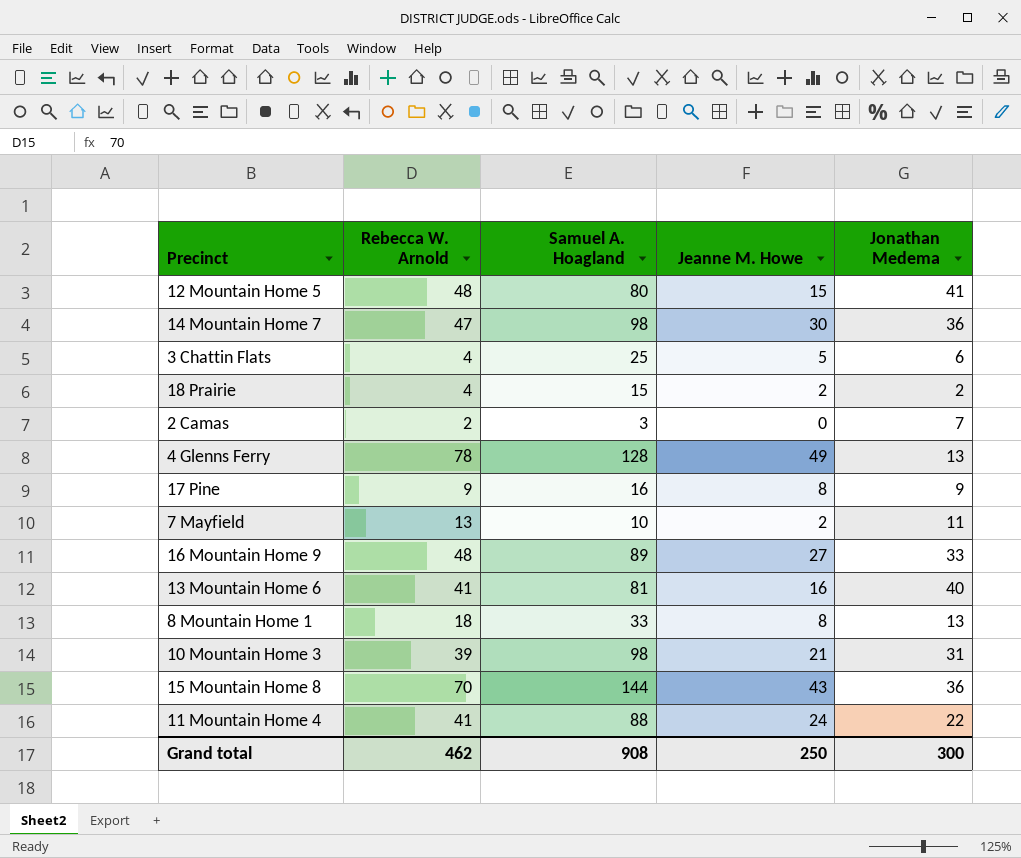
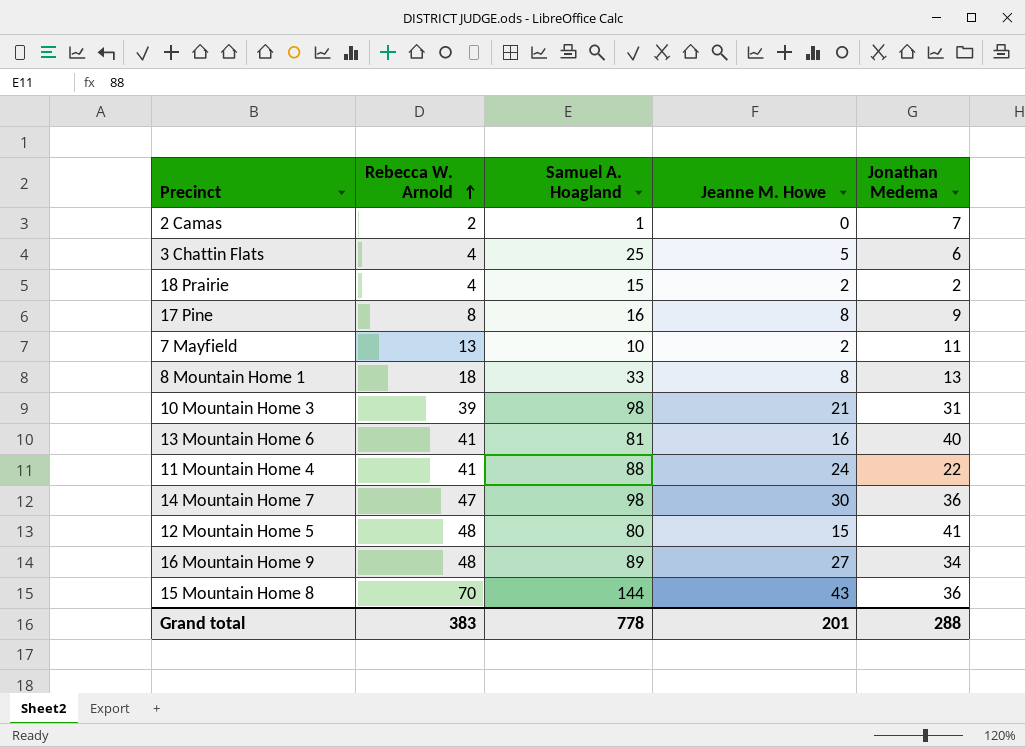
row order: none -> Rebecca W. Arnold ascending
row 4 Glenns Ferry: 78 | 128 | 49 | 13 -> none
2 Camas | Samuel A. Hoagland: 3 -> 1
17 Pine | Rebecca W. Arnold: 9 -> 8
16 Mountain Home 9 | Jonathan Medema: 33 -> 34
Grand total | Rebecca W. Arnold: 462 -> 383
Grand total | Samuel A. Hoagland: 908 -> 778
Grand total | Jeanne M. Howe: 250 -> 201
Grand total | Jonathan Medema: 300 -> 288

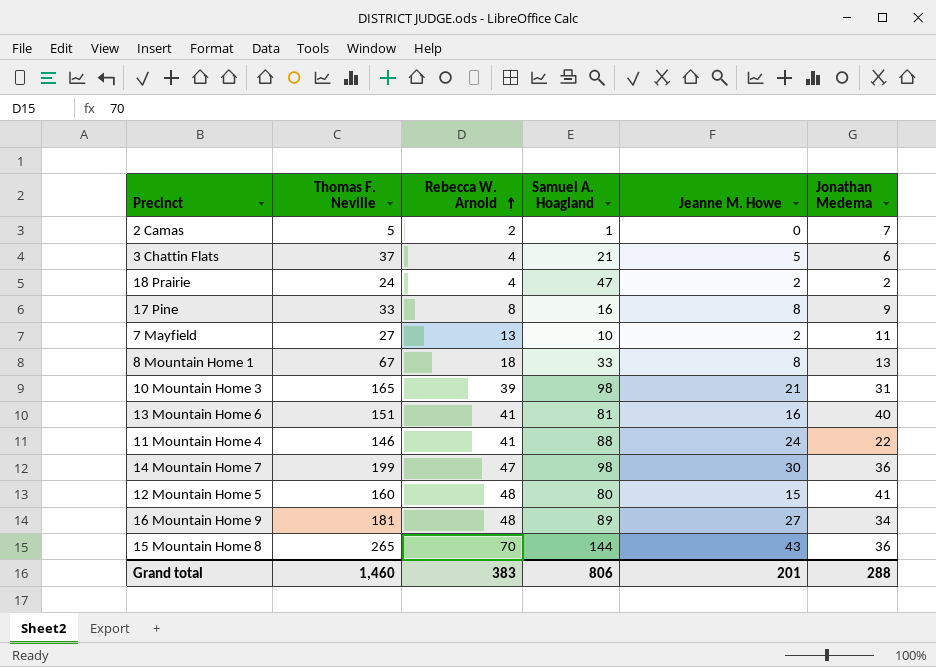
column Thomas F. Neville | position: none -> 2
3 Chattin Flats | Samuel A. Hoagland: 25 -> 21
18 Prairie | Samuel A. Hoagland: 15 -> 47
Grand total | Samuel A. Hoagland: 778 -> 806

